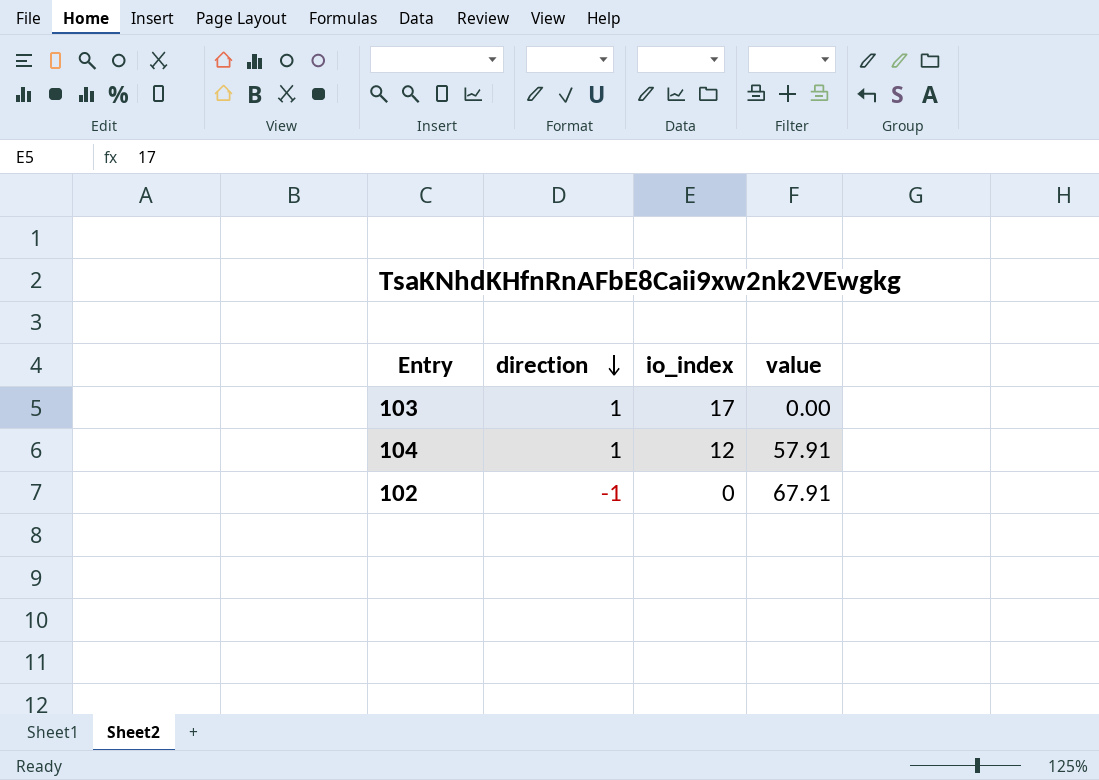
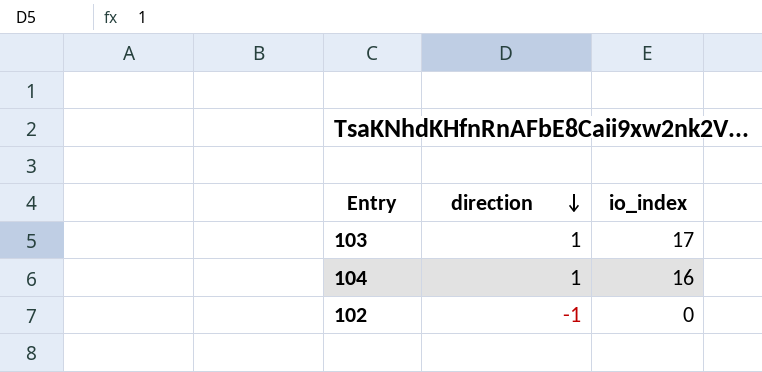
column value | position: 4 -> none
104 | io_index: 12 -> 16

